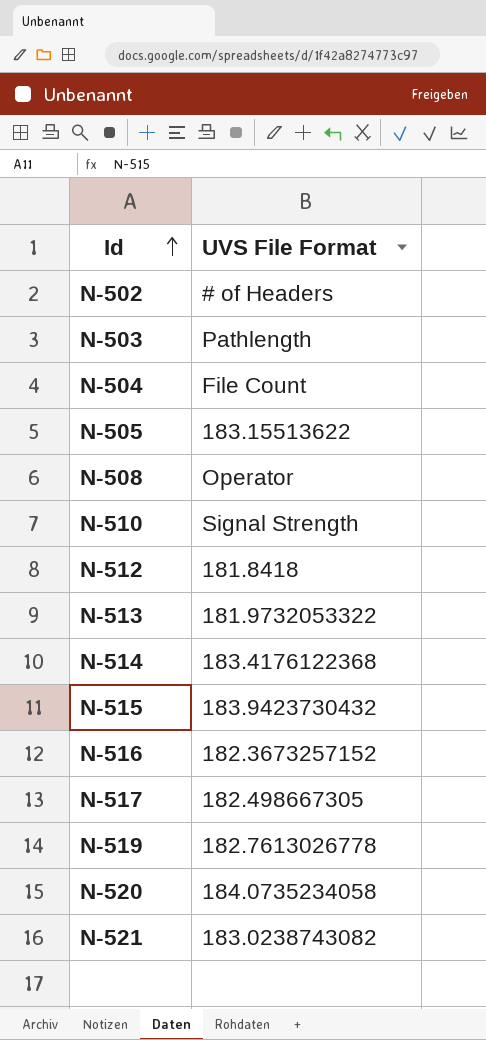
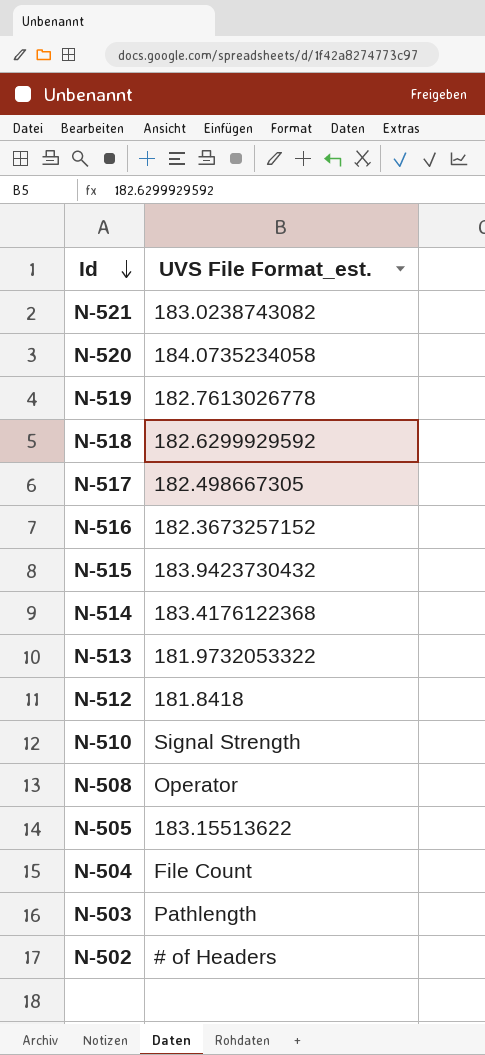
row order: Id ascending -> Id descending
column name: UVS File Format -> UVS File Format_est.
row N-518: none -> 182.6299929592

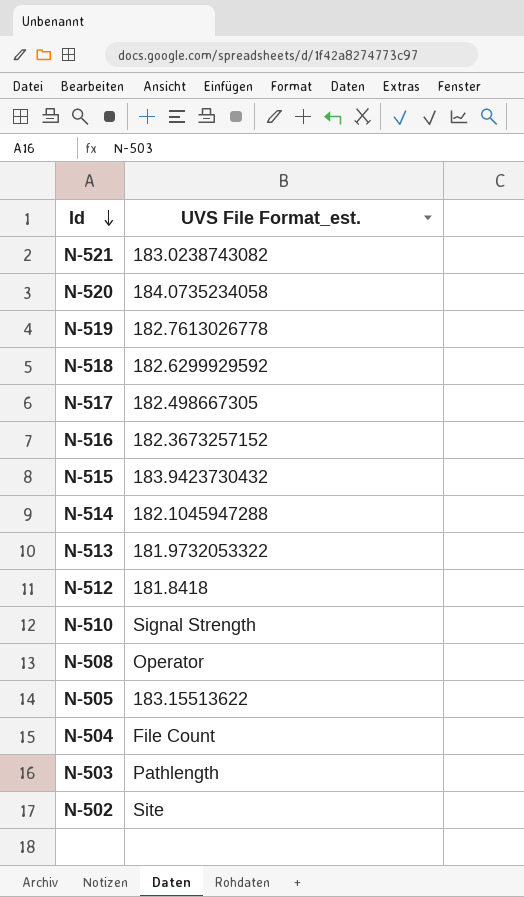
N-514 | UVS File Format_est.: 183.4176122368 -> 182.1045947288
N-502 | UVS File Format_est.: # of Headers -> Site

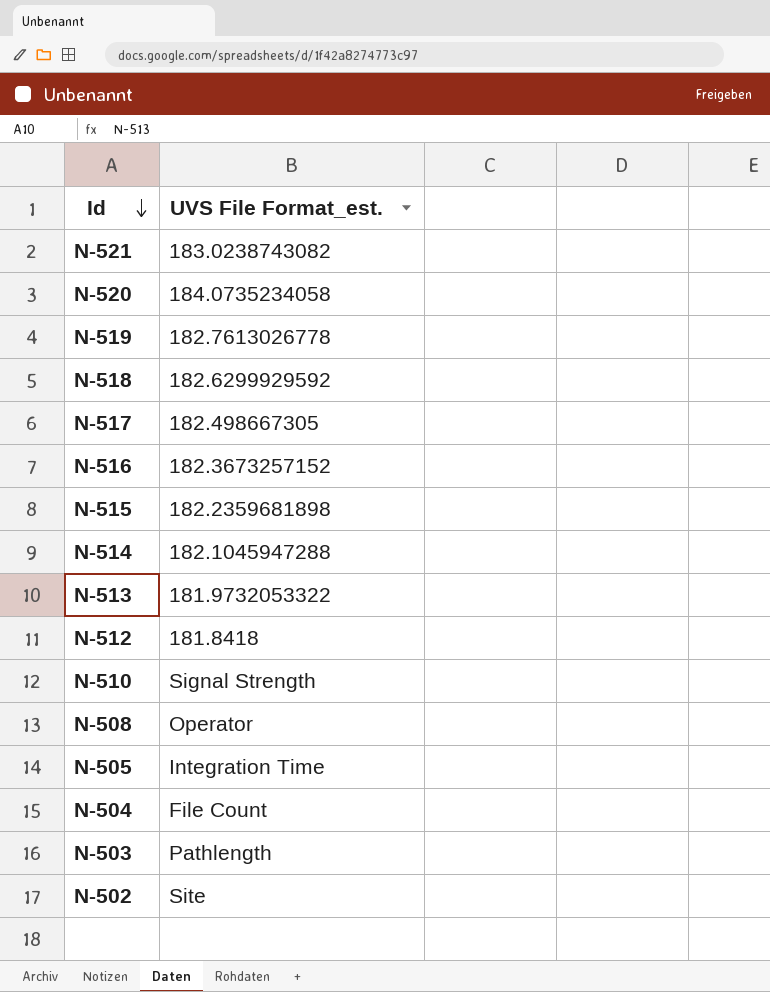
N-515 | UVS File Format_est.: 183.9423730432 -> 182.2359681898
N-505 | UVS File Format_est.: 183.15513622 -> Integration Time

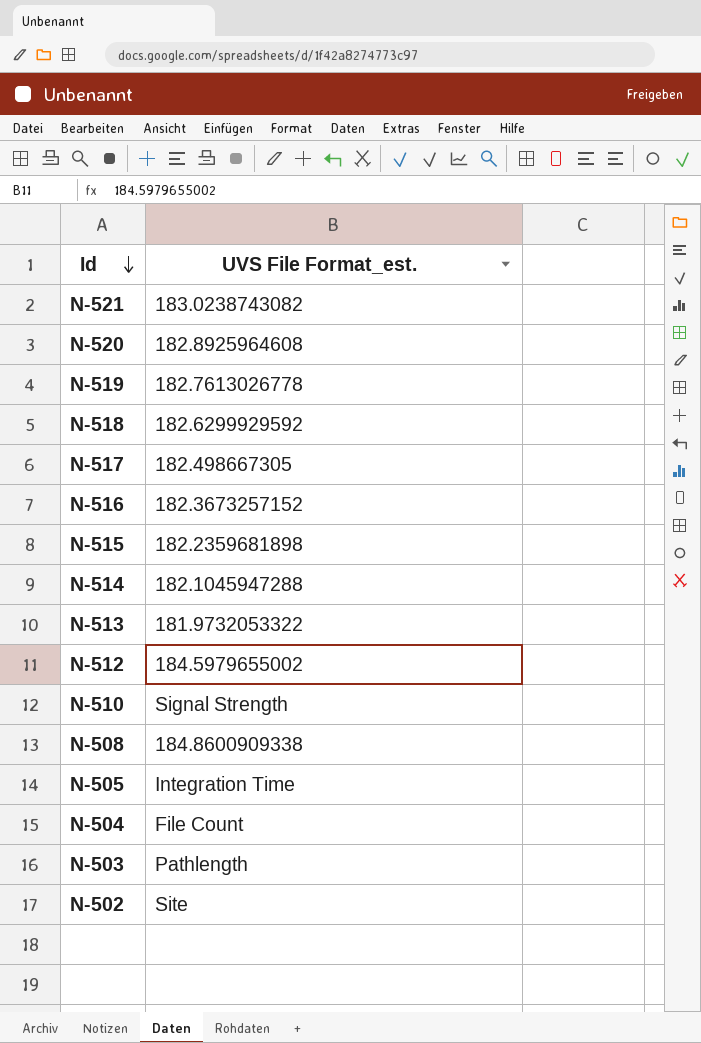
N-520 | UVS File Format_est.: 184.0735234058 -> 182.8925964608
N-512 | UVS File Format_est.: 181.8418 -> 184.5979655002
N-508 | UVS File Format_est.: Operator -> 184.8600909338

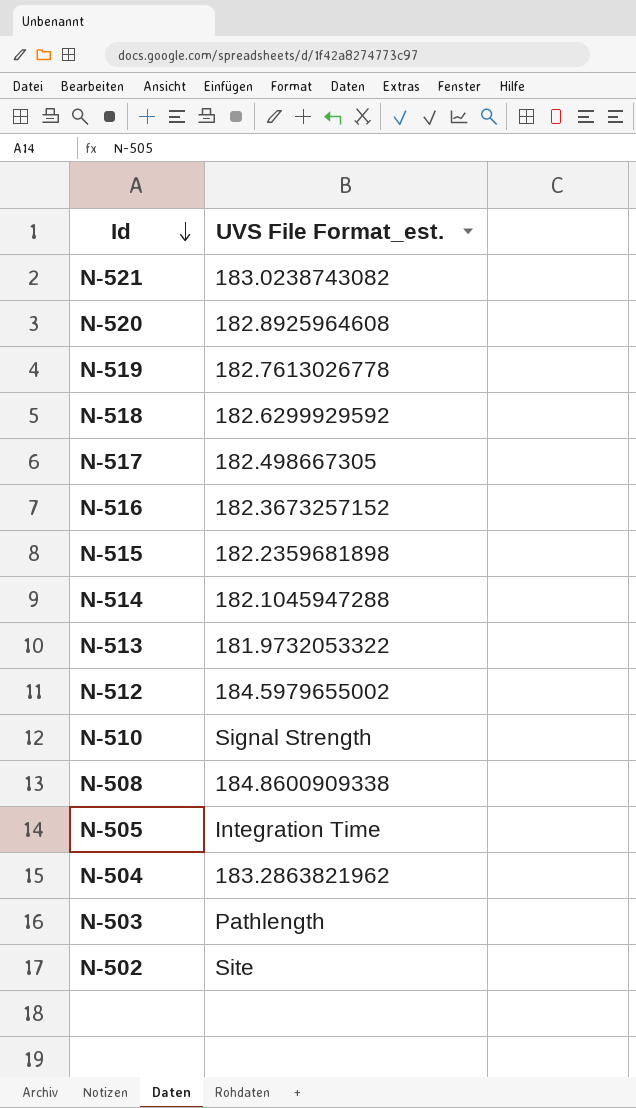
N-504 | UVS File Format_est.: File Count -> 183.2863821962

